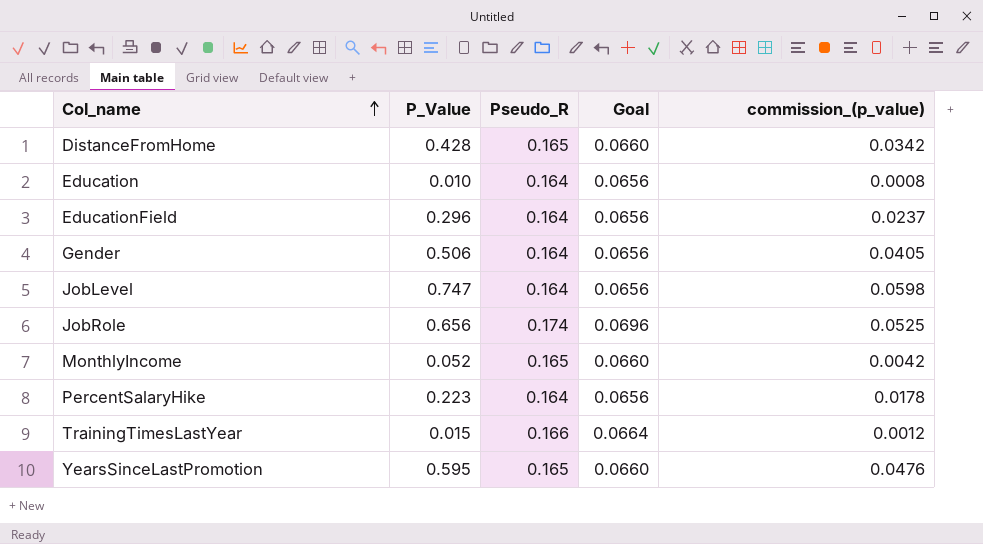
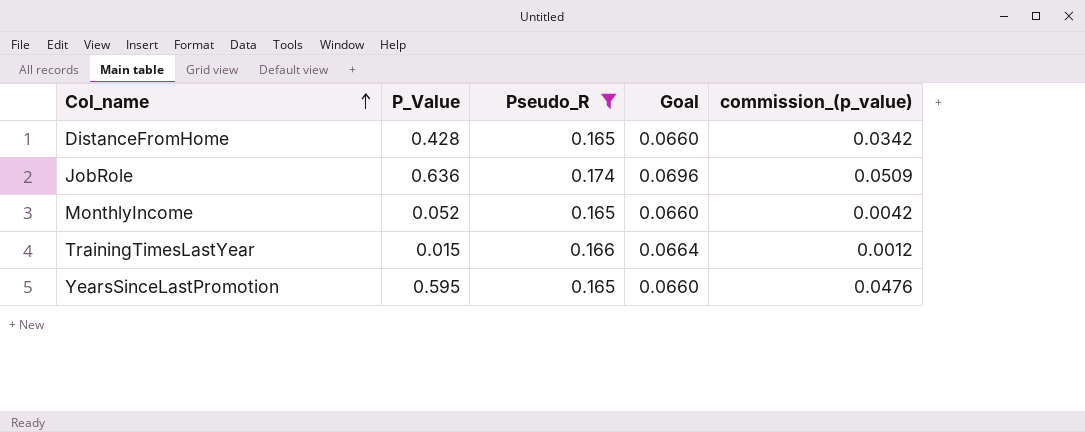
filter: none -> Pseudo_R != 0.164
JobRole | P_Value: 0.656 -> 0.636
JobRole | commission_(p_value): 0.0525 -> 0.0509

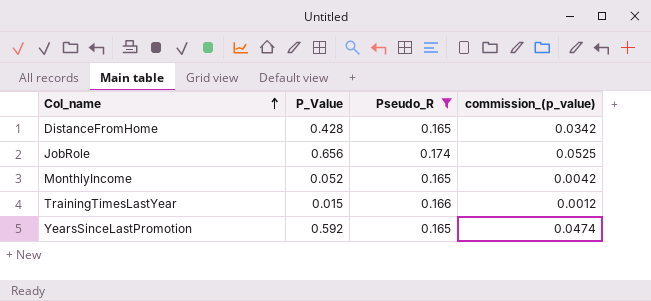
column Goal | formula: [Pseudo_R] * 0.4 -> none
JobRole | P_Value: 0.636 -> 0.656
JobRole | commission_(p_value): 0.0509 -> 0.0525
YearsSinceLastPromotion | P_Value: 0.595 -> 0.592
YearsSinceLastPromotion | commission_(p_value): 0.0476 -> 0.0474

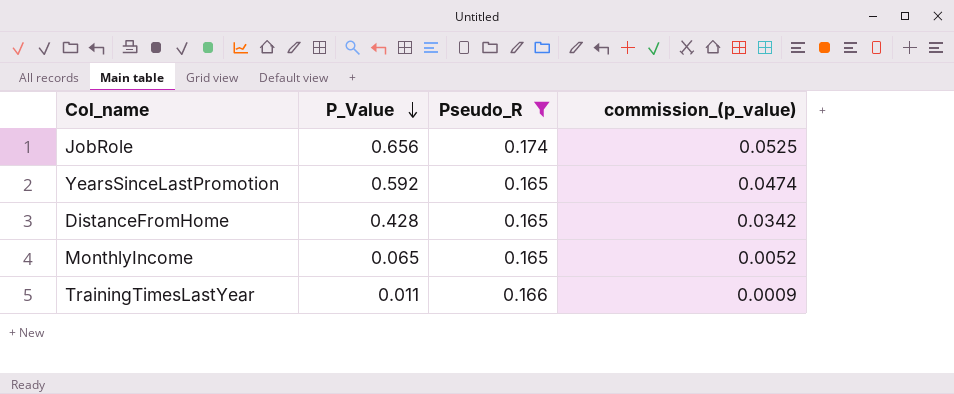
row order: Col_name ascending -> P_Value descending
MonthlyIncome | P_Value: 0.052 -> 0.065
MonthlyIncome | commission_(p_value): 0.0042 -> 0.0052
TrainingTimesLastYear | P_Value: 0.015 -> 0.011
TrainingTimesLastYear | commission_(p_value): 0.0012 -> 0.0009

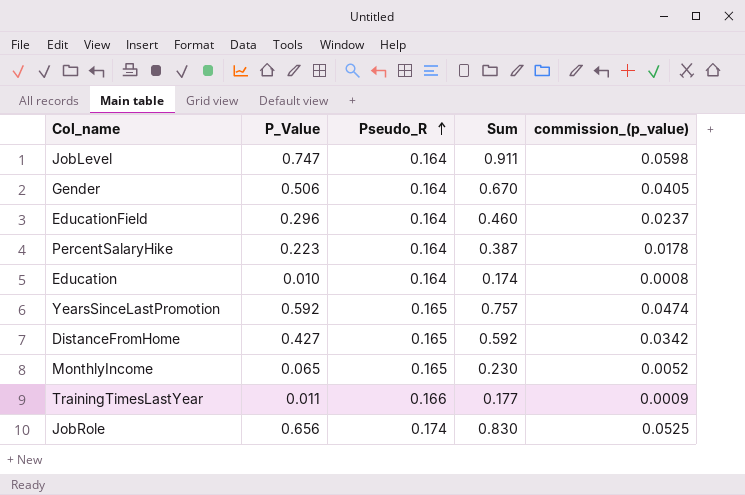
filter: Pseudo_R != 0.164 -> none
row order: P_Value descending -> Pseudo_R ascending
column Sum | formula: none -> [P_Value] + [Pseudo_R]
DistanceFromHome | P_Value: 0.428 -> 0.427

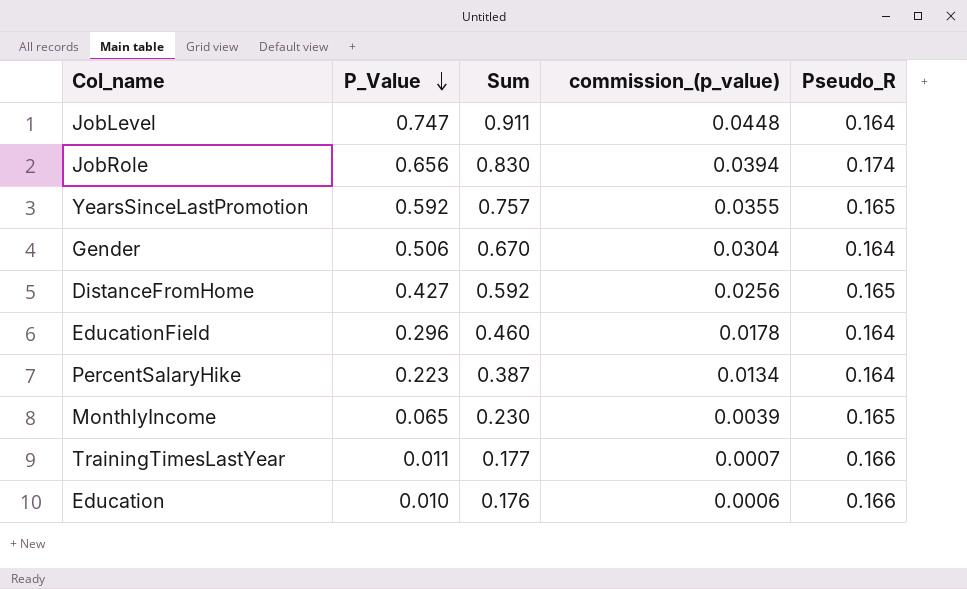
row order: Pseudo_R ascending -> P_Value descending
column commission_(p_value) | formula: [P_Value] * 0.08 -> [P_Value] * 0.06
column Pseudo_R | position: 3 -> 5
Education | Sum: 0.174 -> 0.176
Education | Pseudo_R: 0.164 -> 0.166

